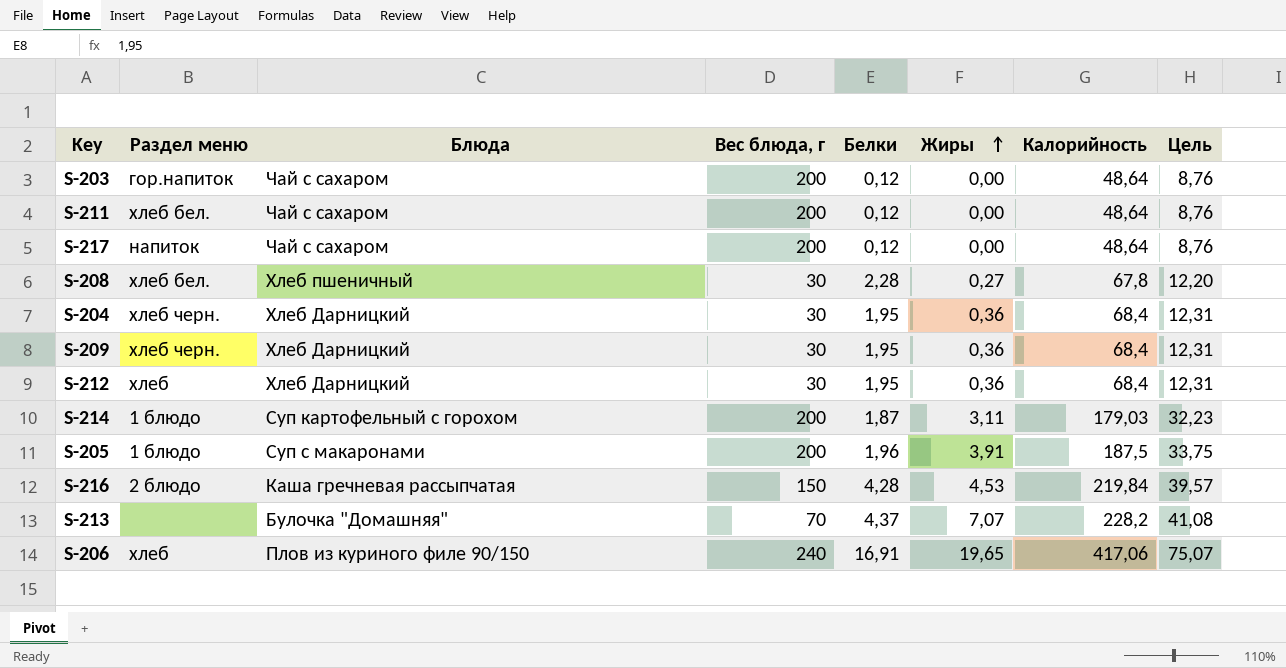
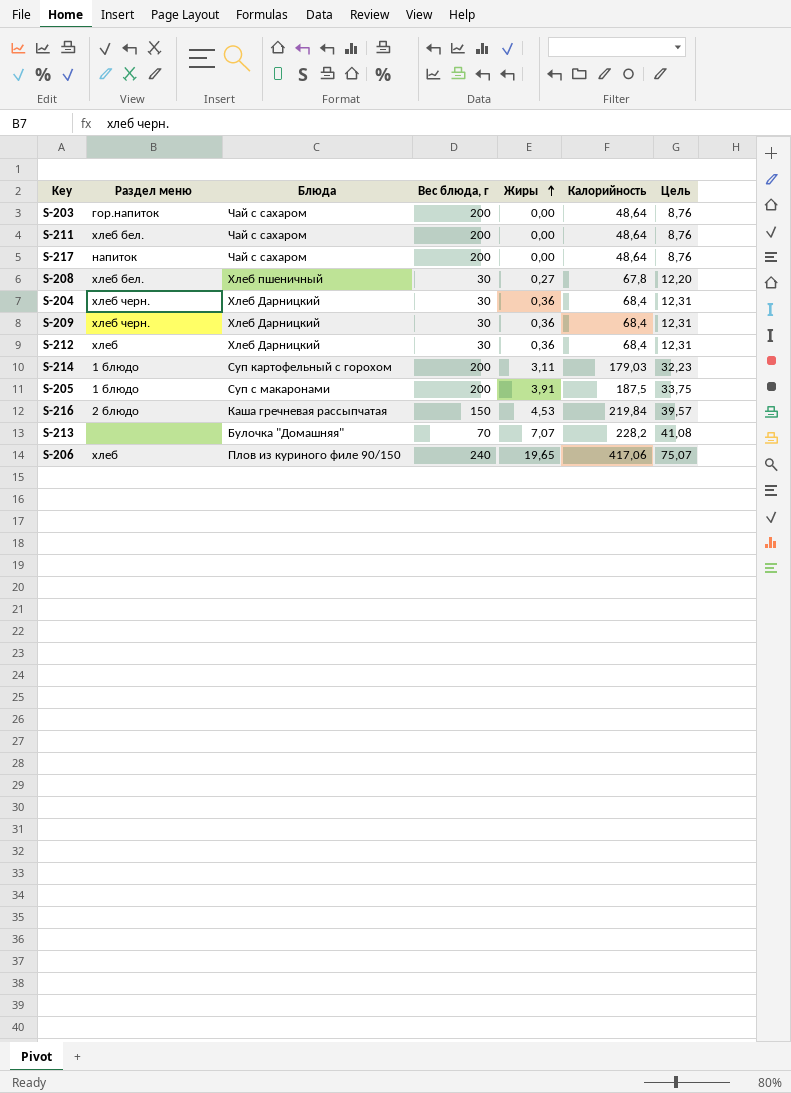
column Белки | position: 5 -> none

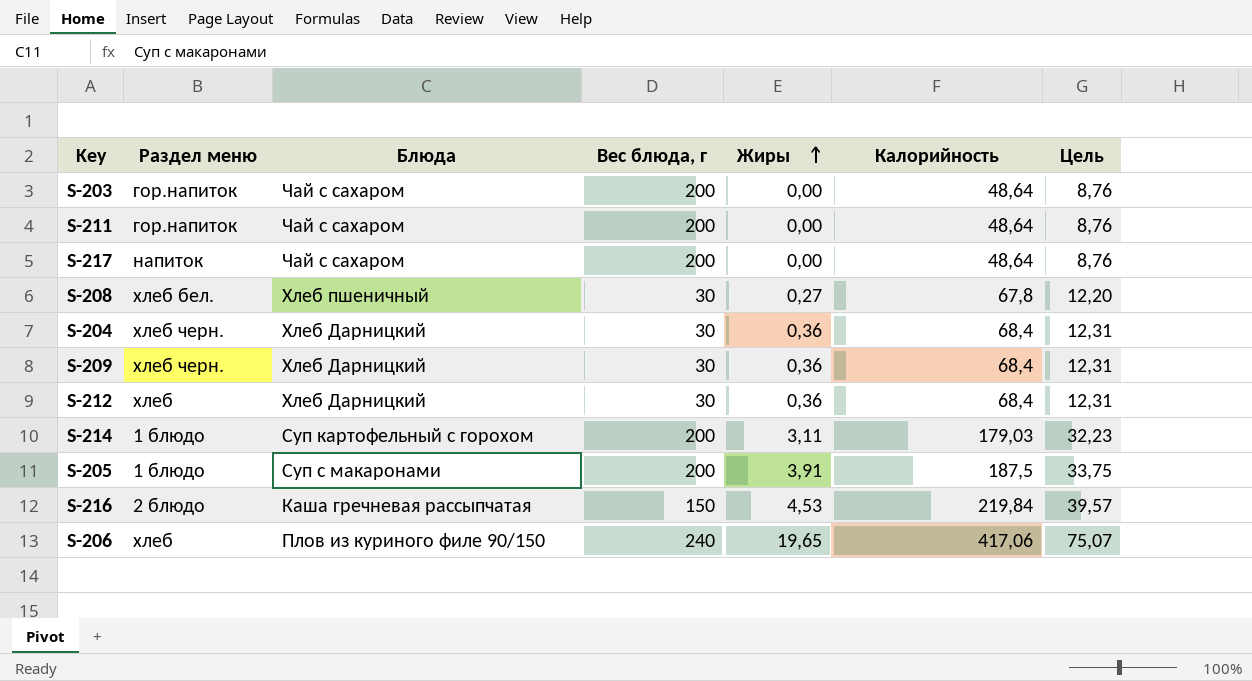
row S-213: none | Булочка "Домашняя" | 70 | 7,07 | 228,2 | 41,08 -> none
S-211 | Раздел меню: хлеб бел. -> гор.напиток

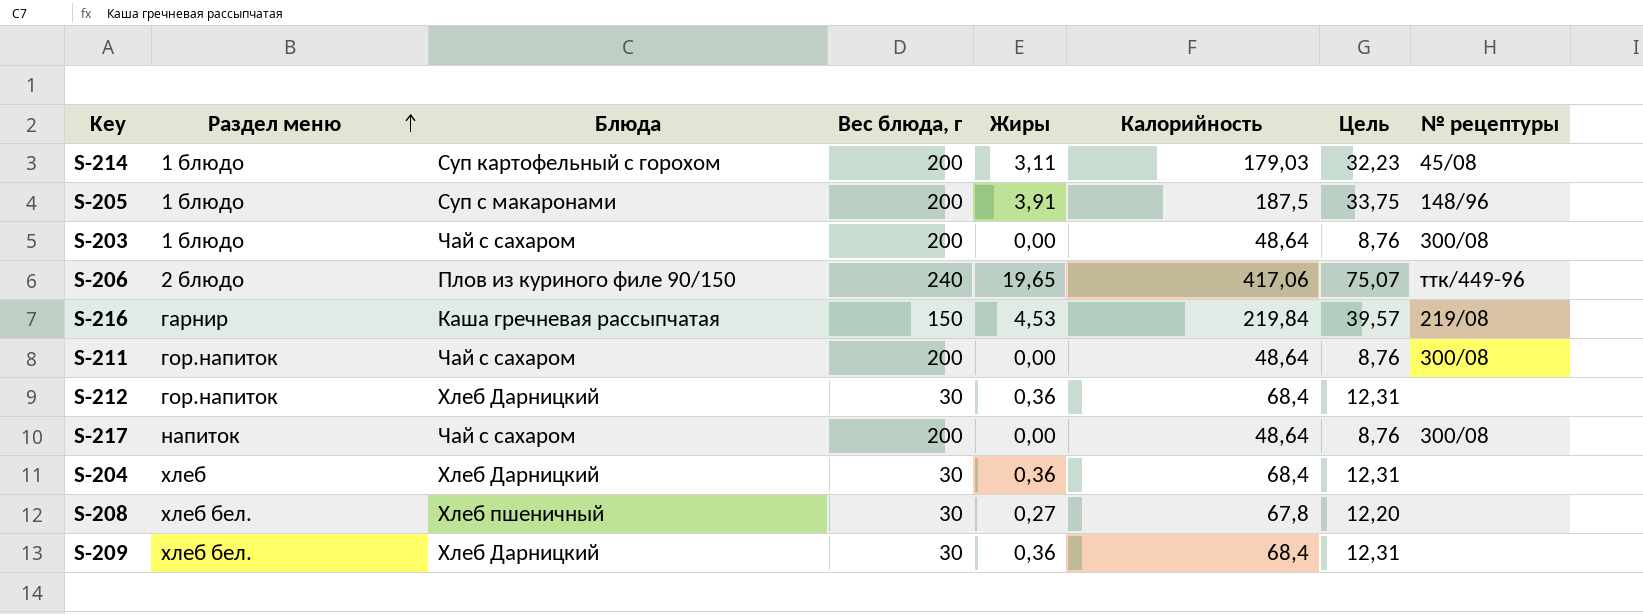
row order: Жиры ascending -> Раздел меню ascending
column № рецептуры | position: none -> 8
S-203 | Раздел меню: гор.напиток -> 1 блюдо
S-206 | Раздел меню: хлеб -> 2 блюдо
S-216 | Раздел меню: 2 блюдо -> гарнир
S-212 | Раздел меню: хлеб -> гор.напиток
S-204 | Раздел меню: хлеб черн. -> хлеб
S-209 | Раздел меню: хлеб черн. -> хлеб бел.

